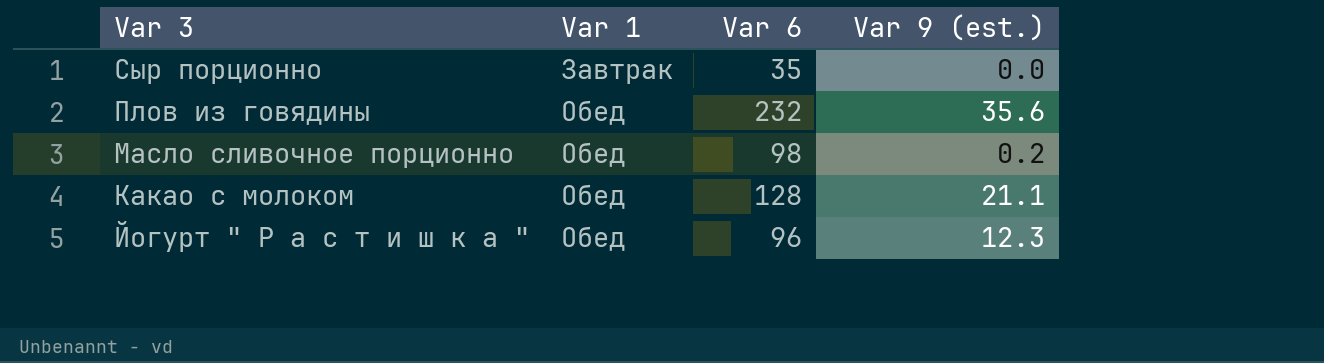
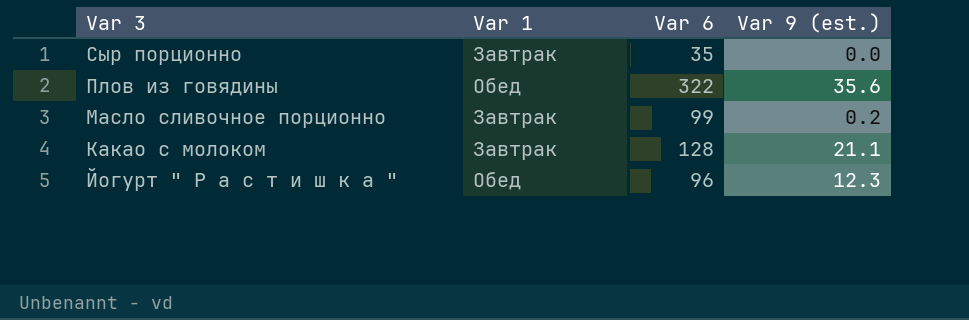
Плов из говядины | Var 6: 232 -> 322
Масло сливочное порционно | Var 1: Обед -> Завтрак
Масло сливочное порционно | Var 6: 98 -> 99
Какао с молоком | Var 1: Обед -> Завтрак

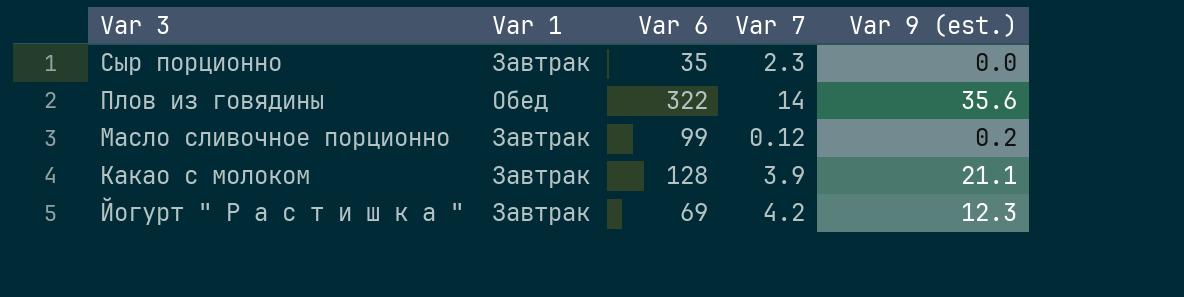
column Var 7 | position: none -> 4
Йогурт " Р а с т и ш к а " | Var 1: Обед -> Завтрак
Йогурт " Р а с т и ш к а " | Var 6: 96 -> 69

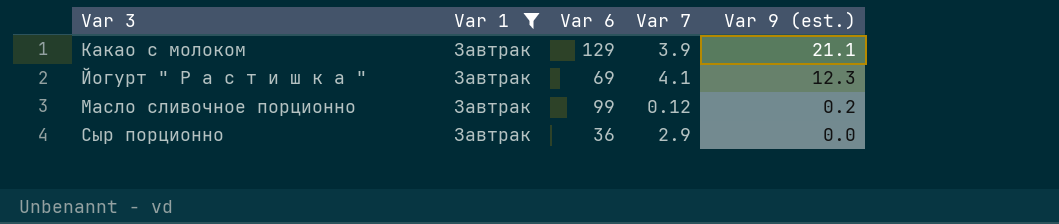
filter: none -> Var 1 = Завтрак
row order: Var 3 descending -> Var 9 (est.) descending
Какао с молоком | Var 6: 128 -> 129
Йогурт " Р а с т и ш к а " | Var 7: 4.2 -> 4.1
Сыр порционно | Var 6: 35 -> 36
Сыр порционно | Var 7: 2.3 -> 2.9

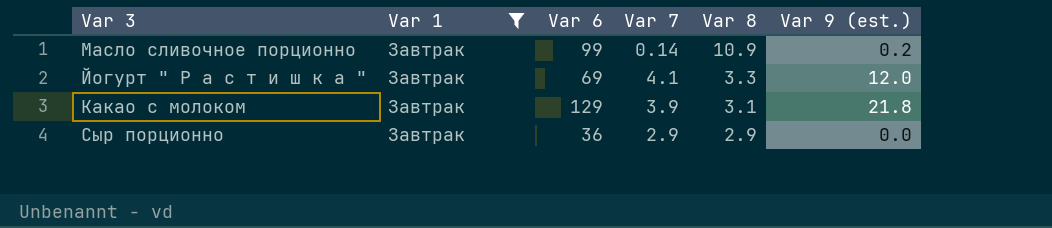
row order: Var 9 (est.) descending -> Var 8 descending
column Var 8 | position: none -> 5
Масло сливочное порционно | Var 7: 0.12 -> 0.14
Йогурт " Р а с т и ш к а " | Var 9 (est.): 12.3 -> 12.0
Какао с молоком | Var 9 (est.): 21.1 -> 21.8

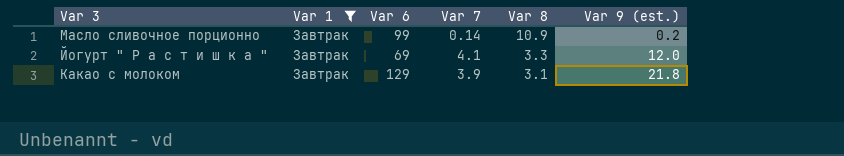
row Сыр порционно: Завтрак | 36 | 2.9 | 2.9 | 0.0 -> none

